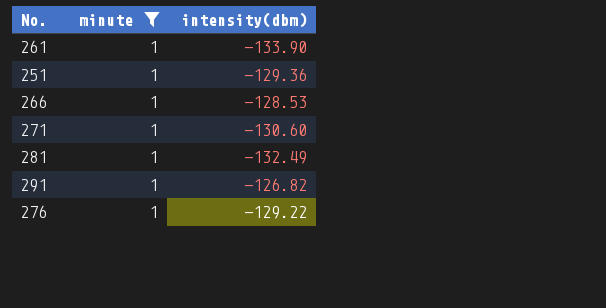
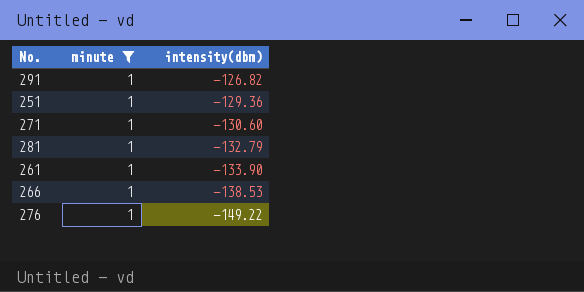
row order: none -> intensity(dbm) descending
281 | intensity(dbm): -132.49 -> -132.79
266 | intensity(dbm): -128.53 -> -138.53
276 | intensity(dbm): -129.22 -> -149.22

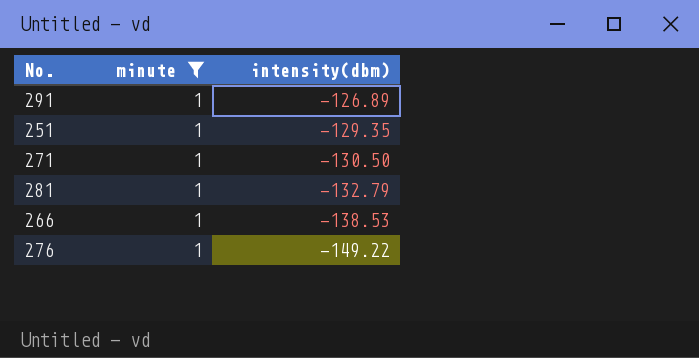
row 261: 1 | -133.90 -> none
291 | intensity(dbm): -126.82 -> -126.89
251 | intensity(dbm): -129.36 -> -129.35
271 | intensity(dbm): -130.60 -> -130.50

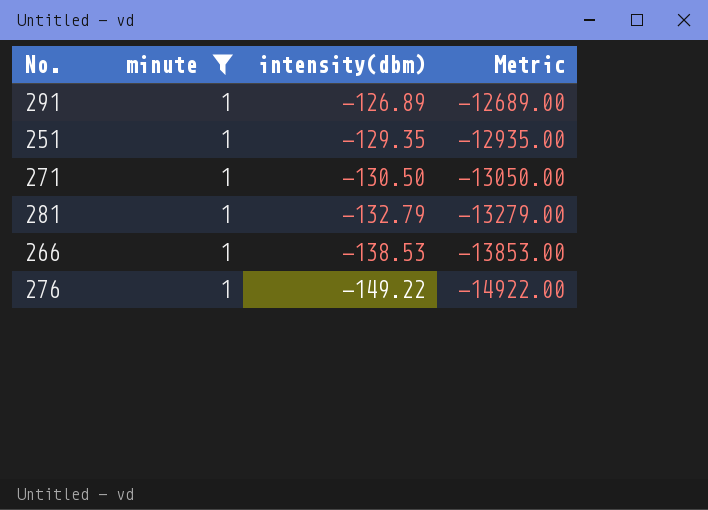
column Metric | formula: none -> [intensity(dbm)] * 100

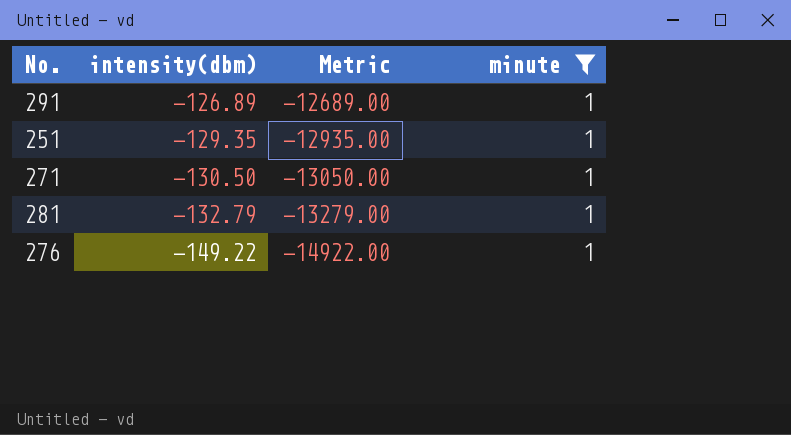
column minute | position: 2 -> 4
row 266: 1 | -138.53 | -13853.00 -> none

